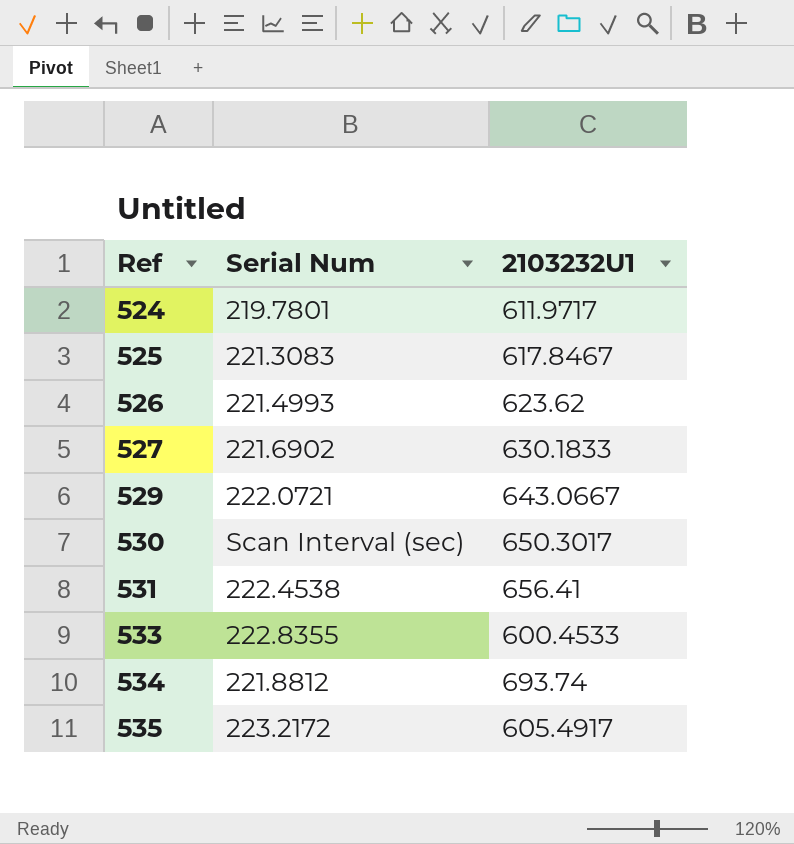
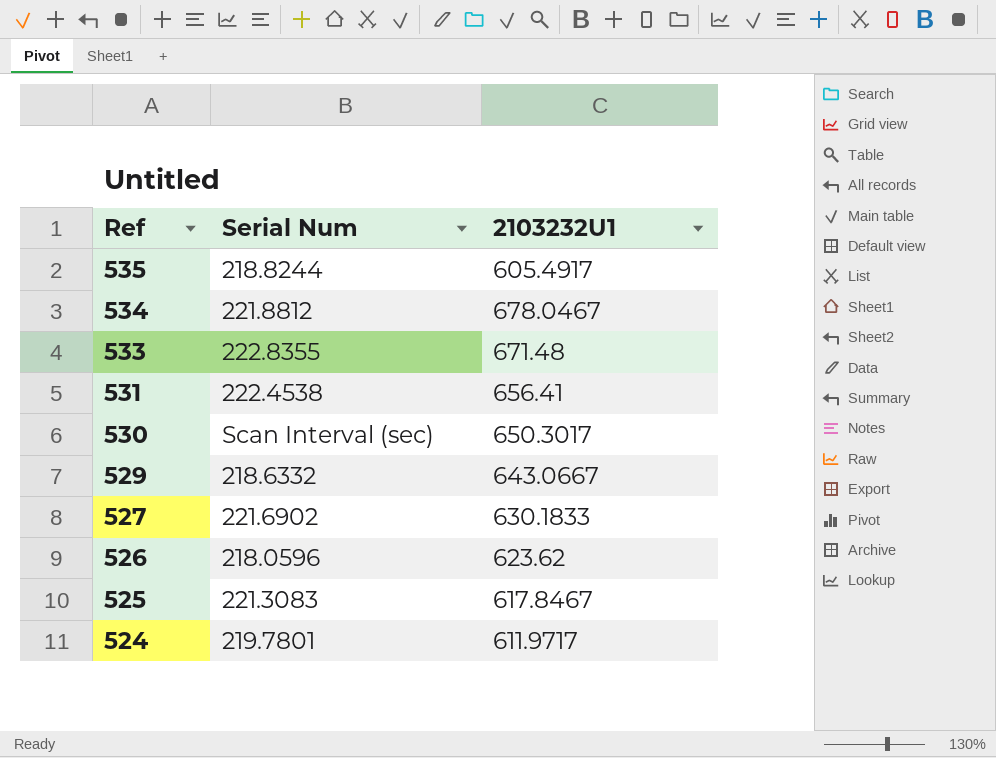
row order: Ref ascending -> Ref descending
535 | Serial Num: 223.2172 -> 218.8244
534 | 2103232U1: 693.74 -> 678.0467
533 | 2103232U1: 600.4533 -> 671.48
529 | Serial Num: 222.0721 -> 218.6332
526 | Serial Num: 221.4993 -> 218.0596

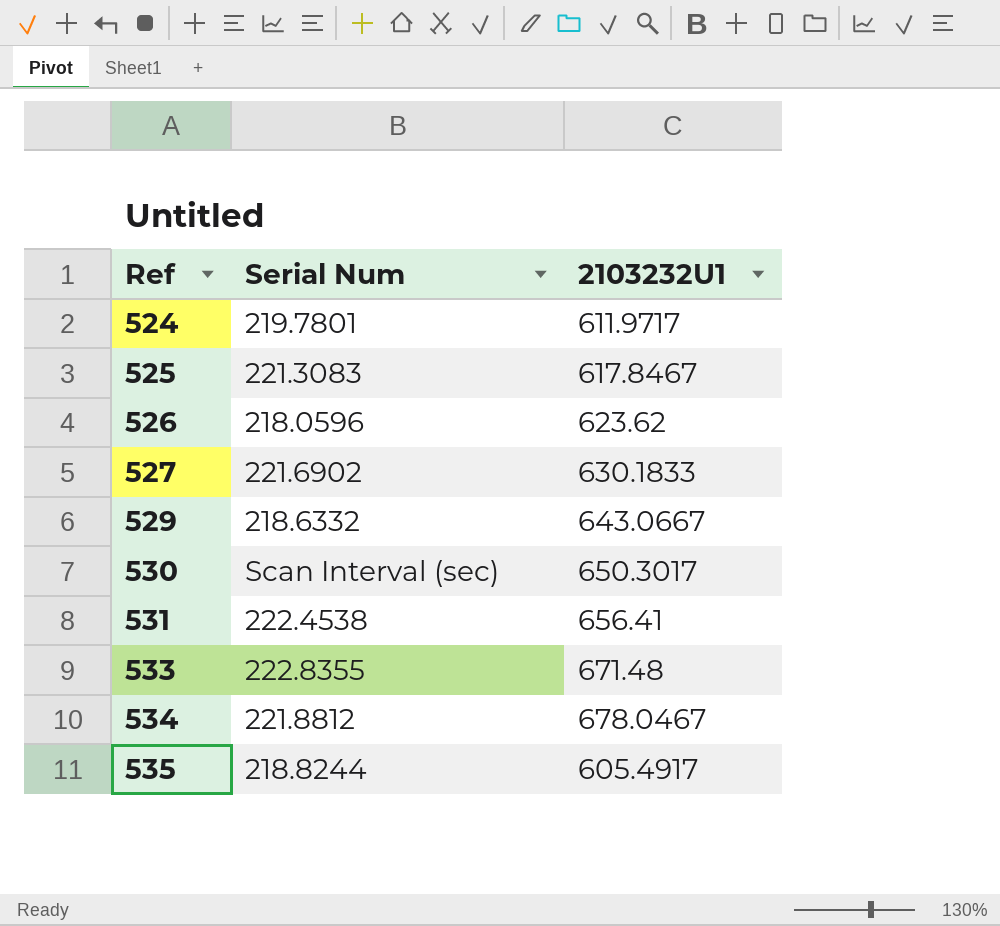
row order: Ref descending -> Ref ascending

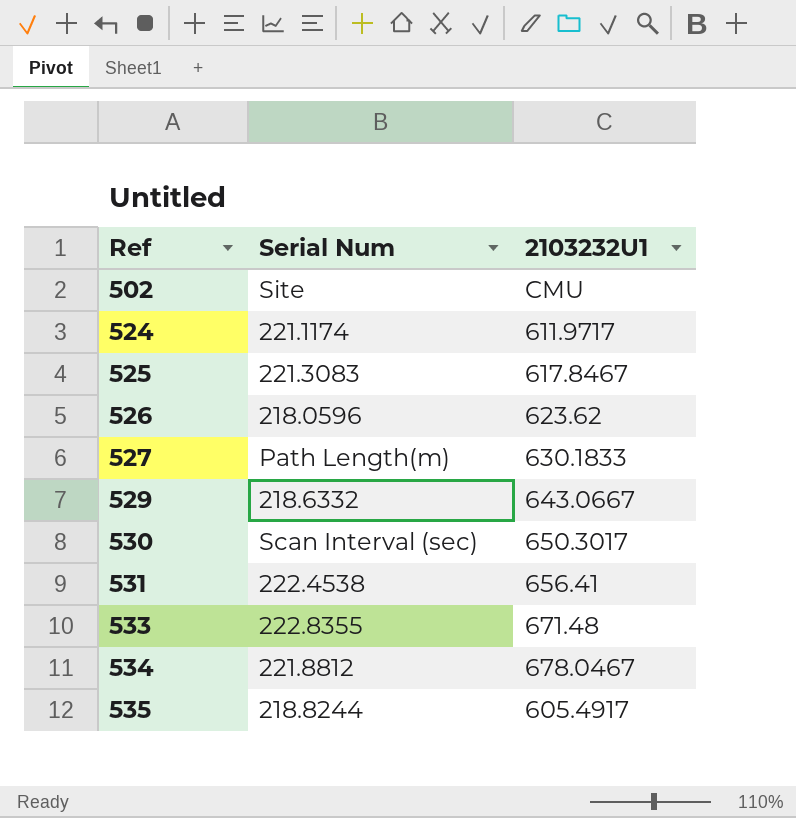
row 502: none -> Site | CMU
524 | Serial Num: 219.7801 -> 221.1174
527 | Serial Num: 221.6902 -> Path Length(m)

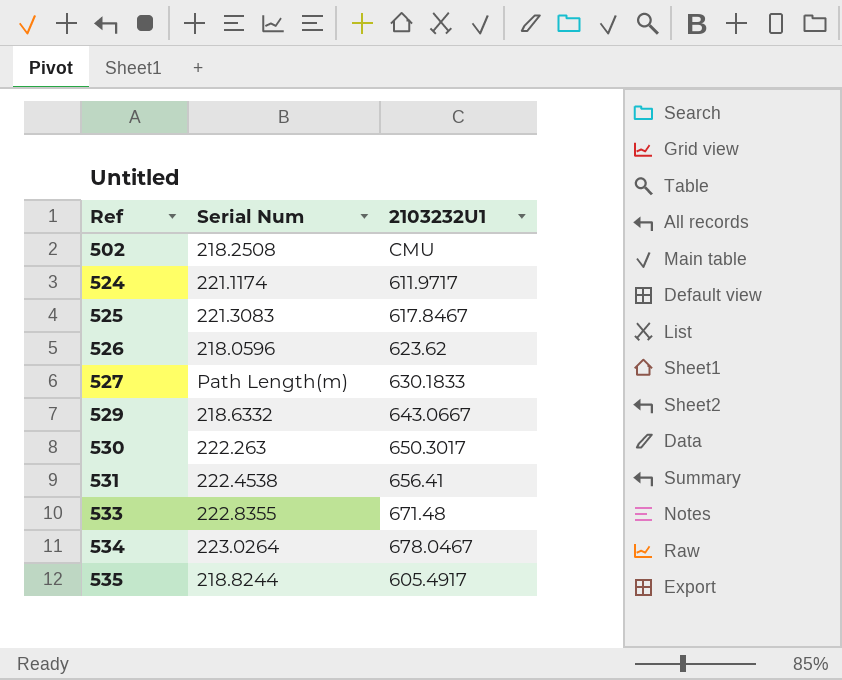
502 | Serial Num: Site -> 218.2508
530 | Serial Num: Scan Interval (sec) -> 222.263
534 | Serial Num: 221.8812 -> 223.0264

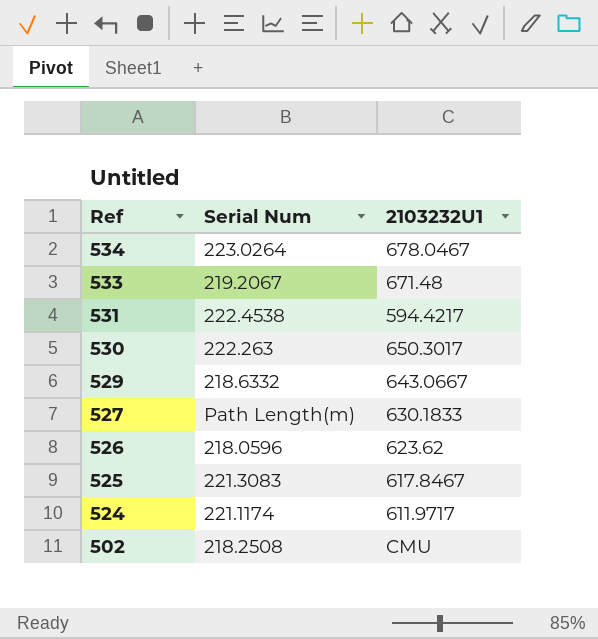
row order: Ref ascending -> Ref descending
row 535: 218.8244 | 605.4917 -> none
533 | Serial Num: 222.8355 -> 219.2067
531 | 2103232U1: 656.41 -> 594.4217

